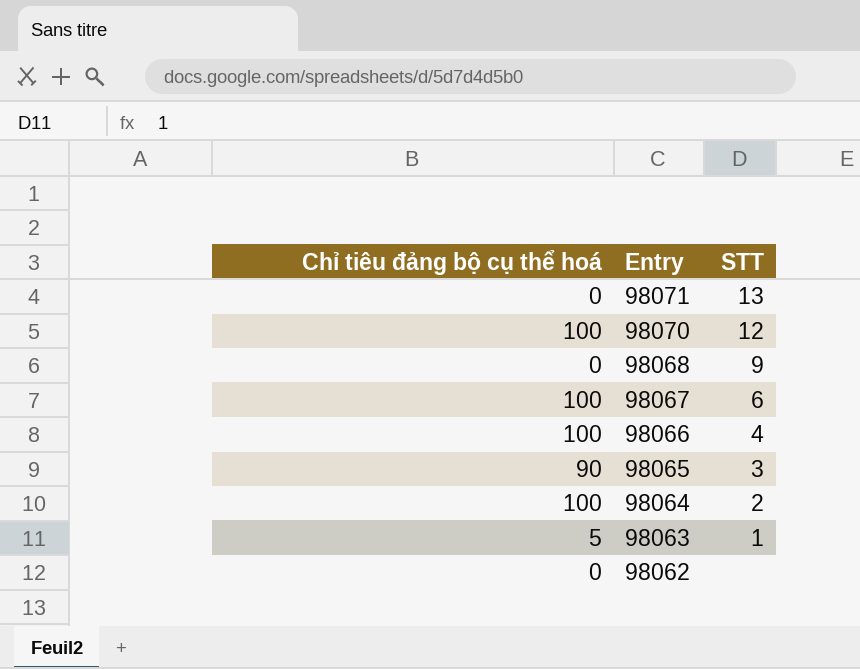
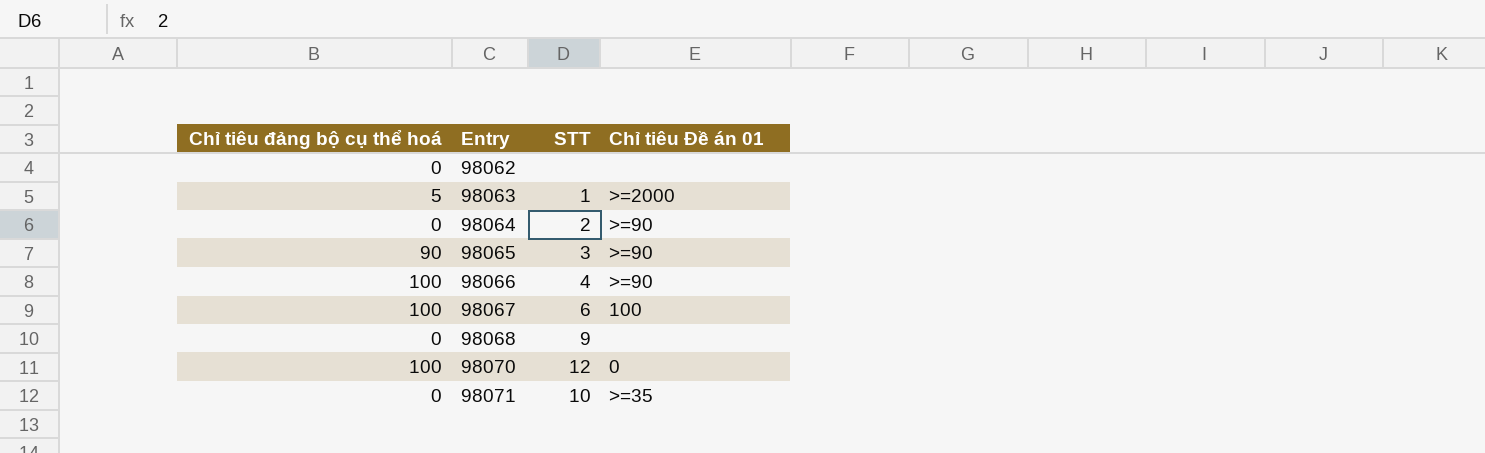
row order: Entry descending -> Entry ascending
column Chỉ tiêu Đề án 01 | position: none -> 4
98064 | Chỉ tiêu đảng bộ cụ thể hoá: 100 -> 0
98071 | STT: 13 -> 10

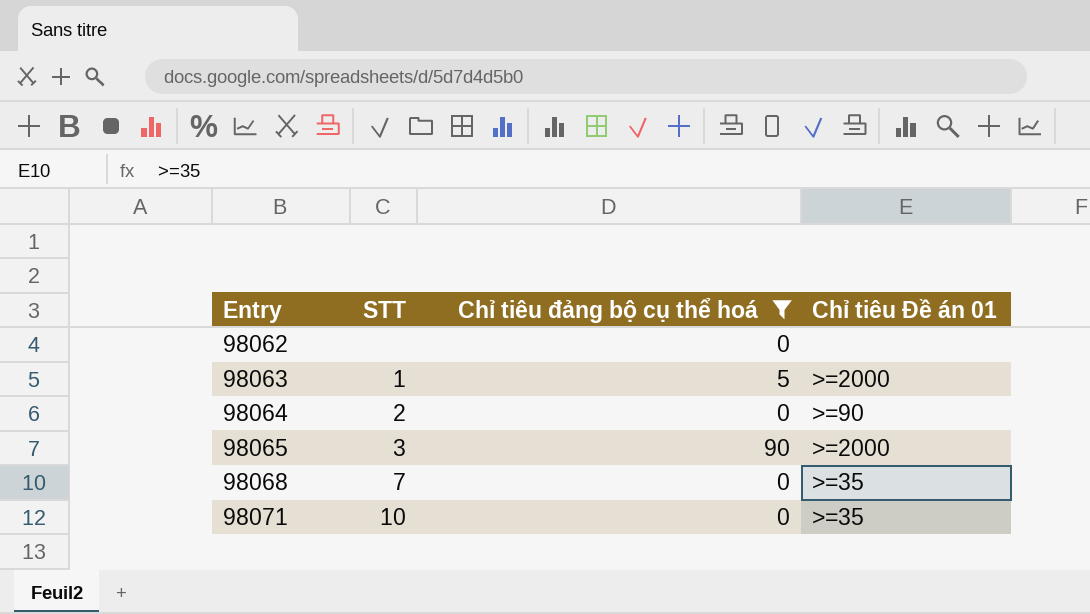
filter: none -> Chỉ tiêu đảng bộ cụ thể hoá != 100
column Chỉ tiêu đảng bộ cụ thể hoá | position: 1 -> 3
98065 | Chỉ tiêu Đề án 01: >=90 -> >=2000
98068 | STT: 9 -> 7
98068 | Chỉ tiêu Đề án 01: none -> >=35

